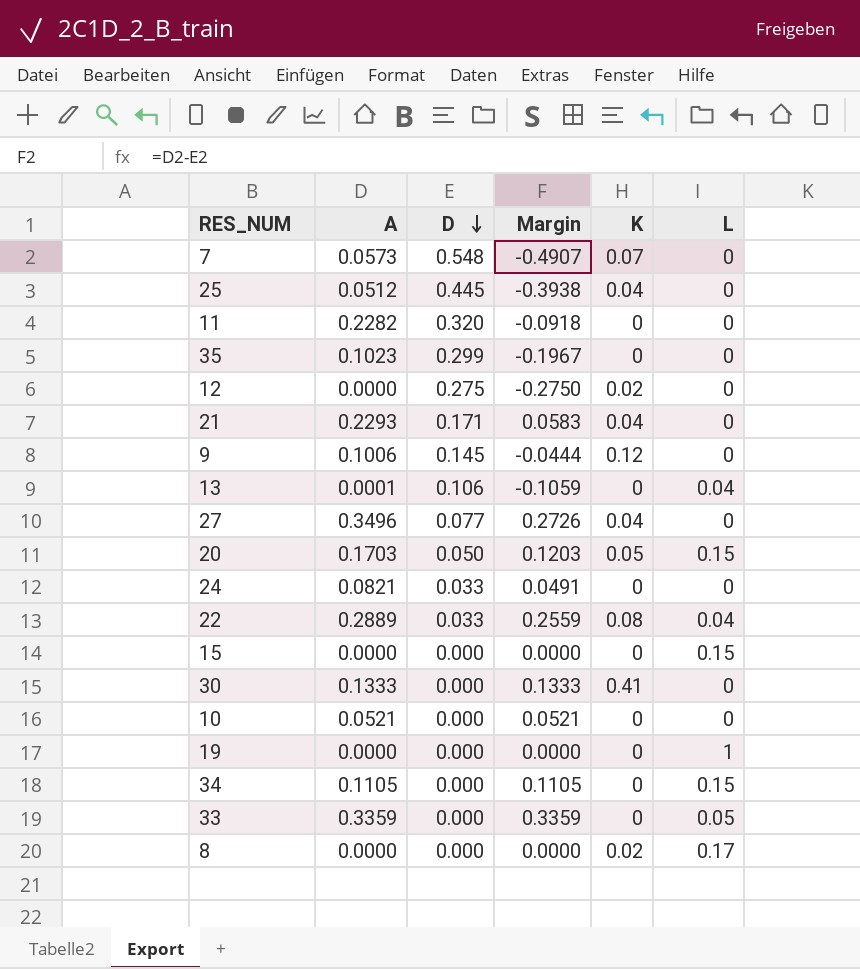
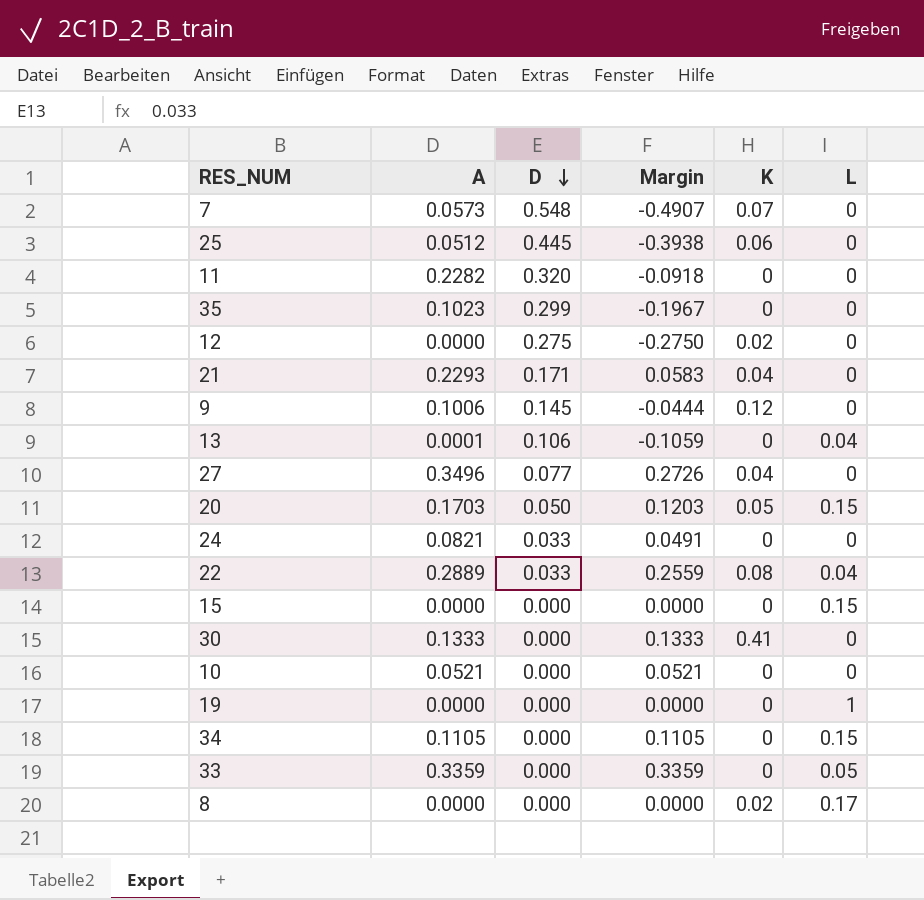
25 | K: 0.04 -> 0.06

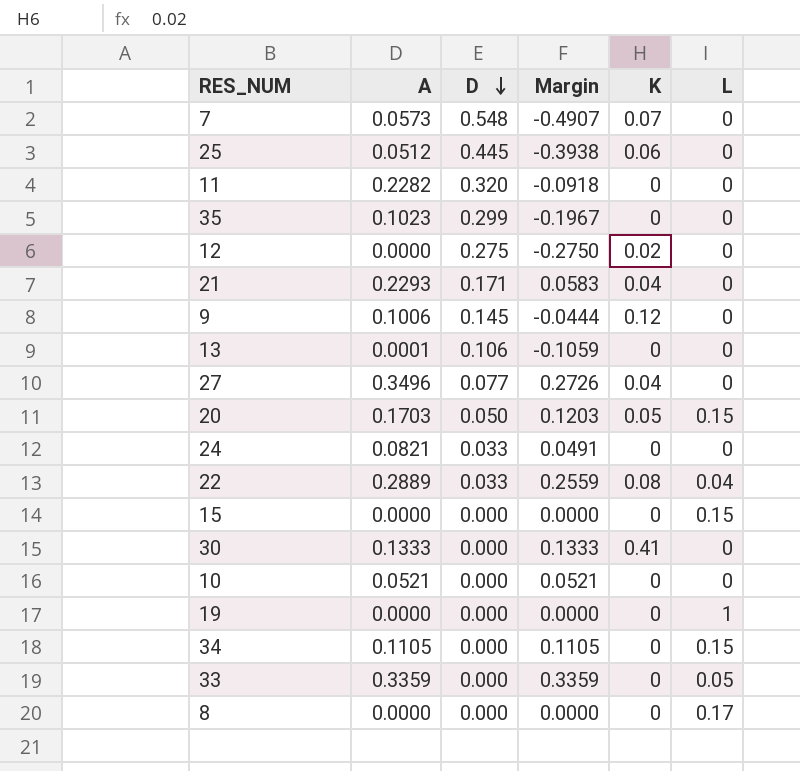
13 | L: 0.04 -> 0
8 | K: 0.02 -> 0

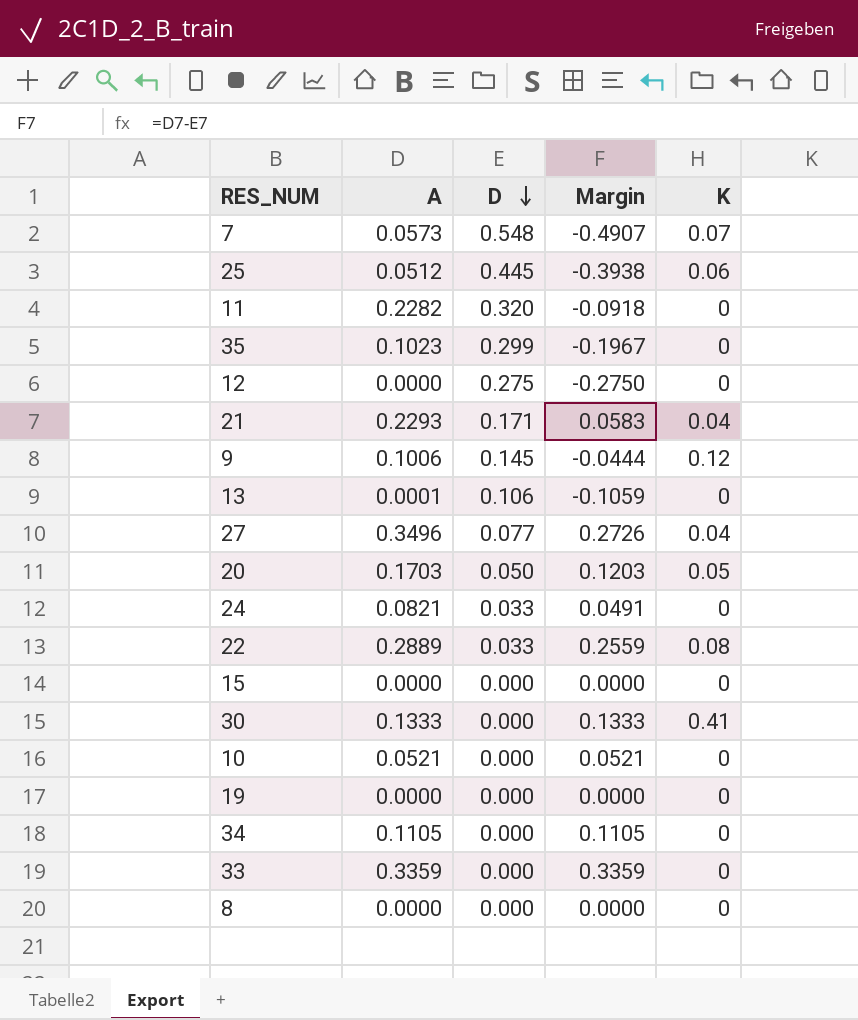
column L | position: 6 -> none
12 | K: 0.02 -> 0

